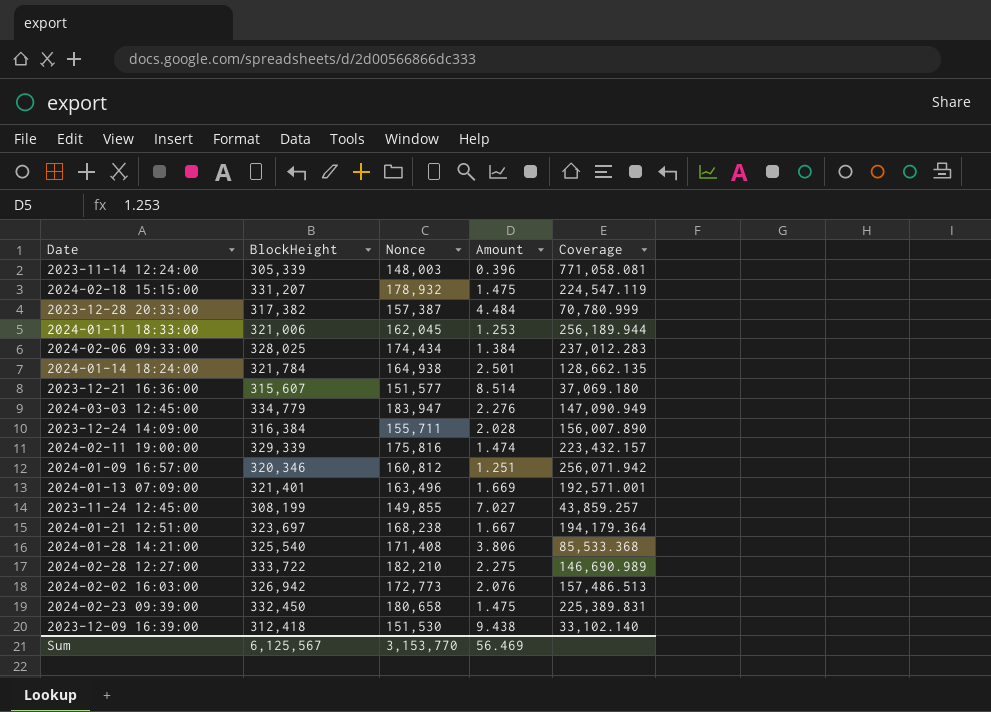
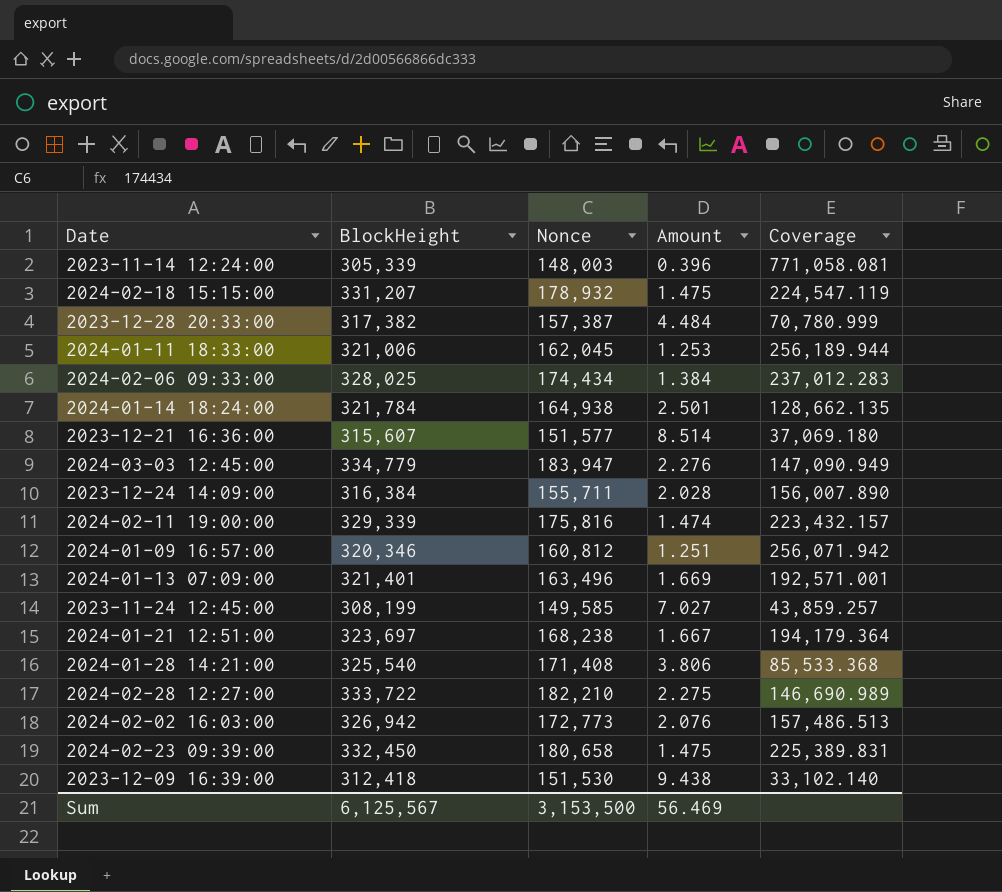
2023-11-24 12:45:00 | Nonce: 149,855 -> 149,585
Sum | Nonce: 3,153,770 -> 3,153,500

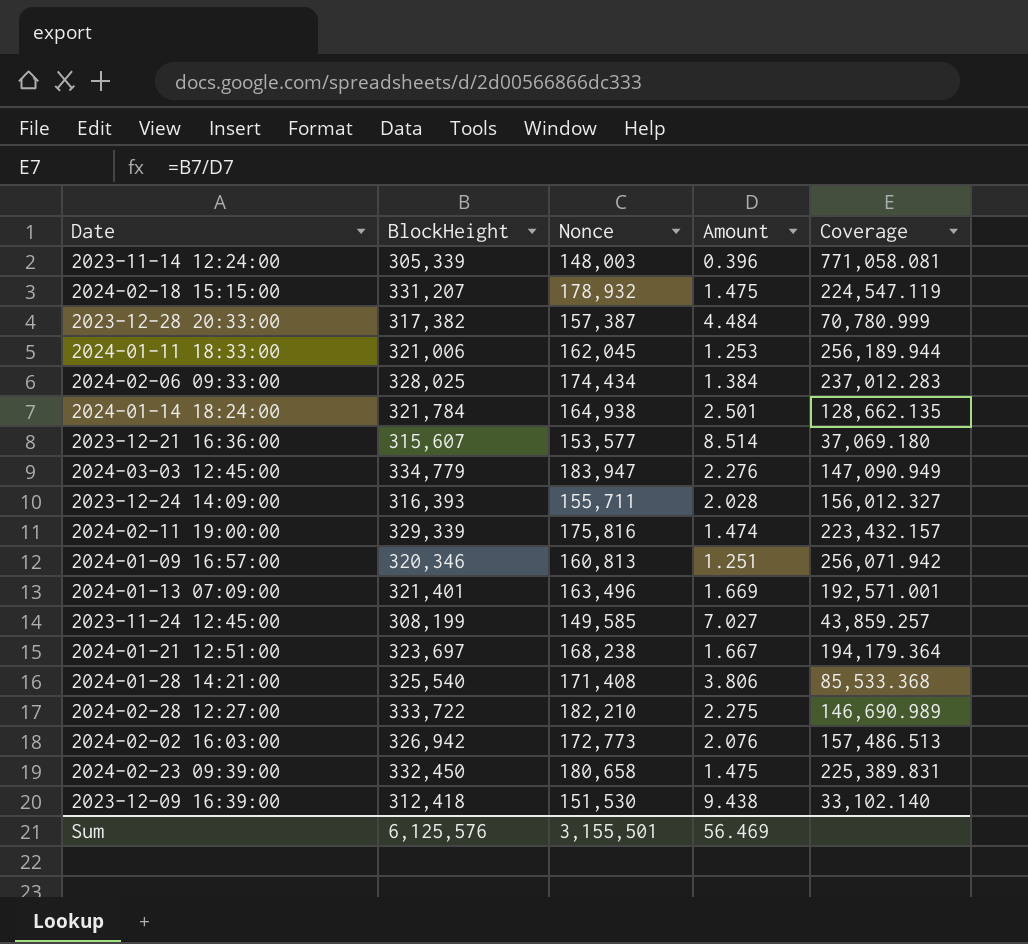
2023-12-21 16:36:00 | Nonce: 151,577 -> 153,577
2023-12-24 14:09:00 | BlockHeight: 316,384 -> 316,393
2023-12-24 14:09:00 | Coverage: 156,007.890 -> 156,012.327
2024-01-09 16:57:00 | Nonce: 160,812 -> 160,813
Sum | BlockHeight: 6,125,567 -> 6,125,576
Sum | Nonce: 3,153,500 -> 3,155,501

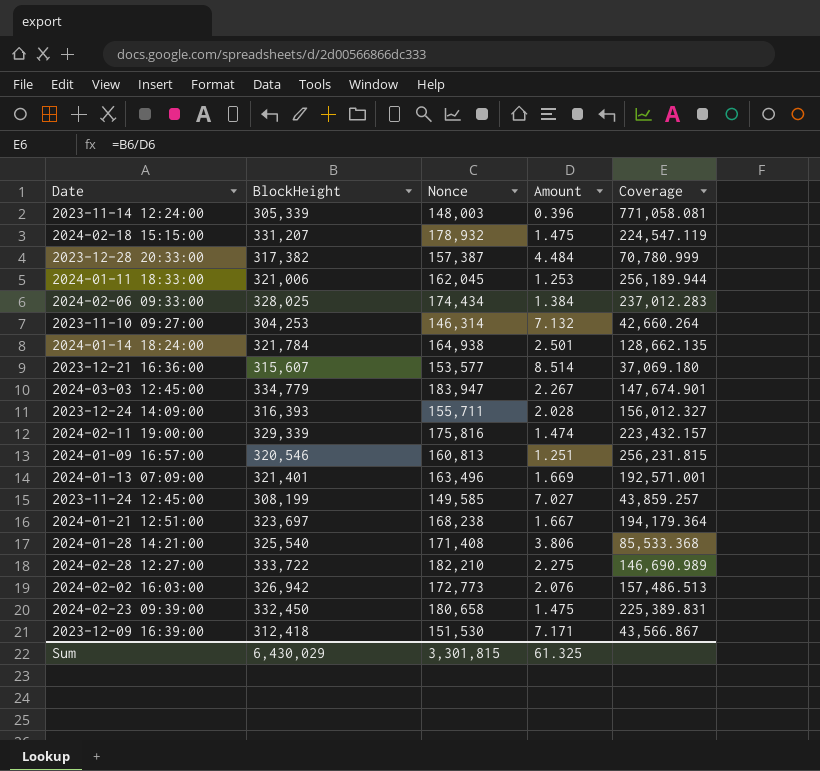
row 2023-11-10 09:27:00: none -> 304,253 | 146,314 | 7.132 | 42,660.264
2024-03-03 12:45:00 | Amount: 2.276 -> 2.267
2024-03-03 12:45:00 | Coverage: 147,090.949 -> 147,674.901
2024-01-09 16:57:00 | BlockHeight: 320,346 -> 320,546
2024-01-09 16:57:00 | Coverage: 256,071.942 -> 256,231.815
2023-12-09 16:39:00 | Amount: 9.438 -> 7.171
2023-12-09 16:39:00 | Coverage: 33,102.140 -> 43,566.867
Sum | BlockHeight: 6,125,576 -> 6,430,029
Sum | Nonce: 3,155,501 -> 3,301,815
Sum | Amount: 56.469 -> 61.325

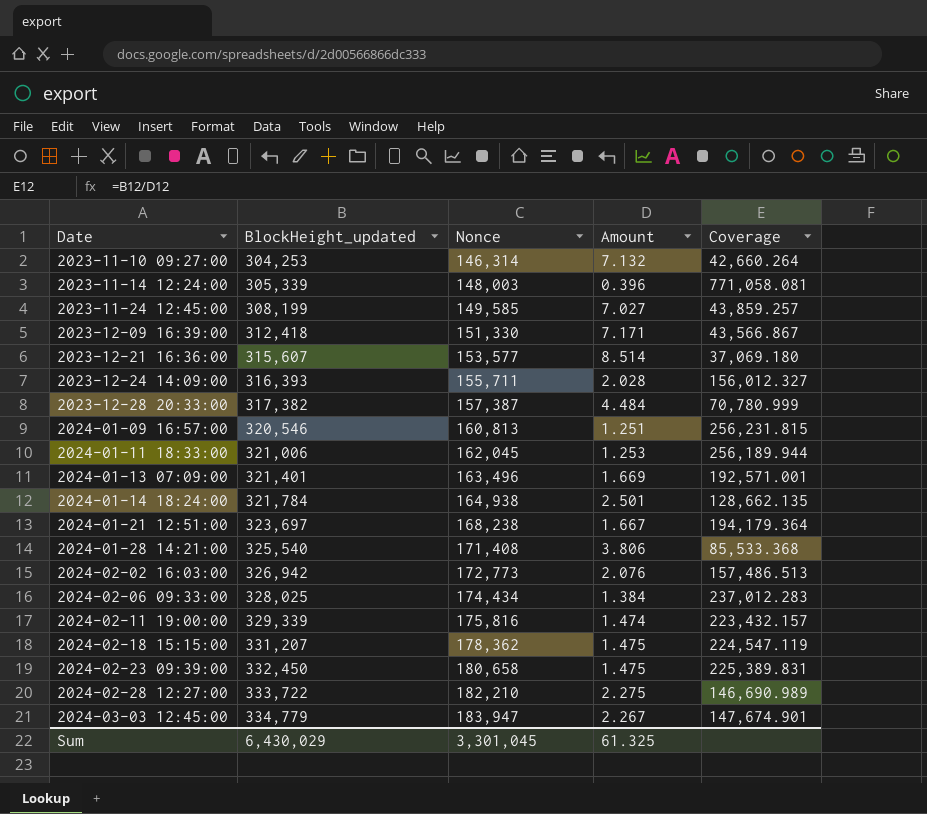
row order: none -> Date ascending
column name: BlockHeight -> BlockHeight_updated
2023-12-09 16:39:00 | Nonce: 151,530 -> 151,330
2024-02-18 15:15:00 | Nonce: 178,932 -> 178,362
Sum | Nonce: 3,301,815 -> 3,301,045

